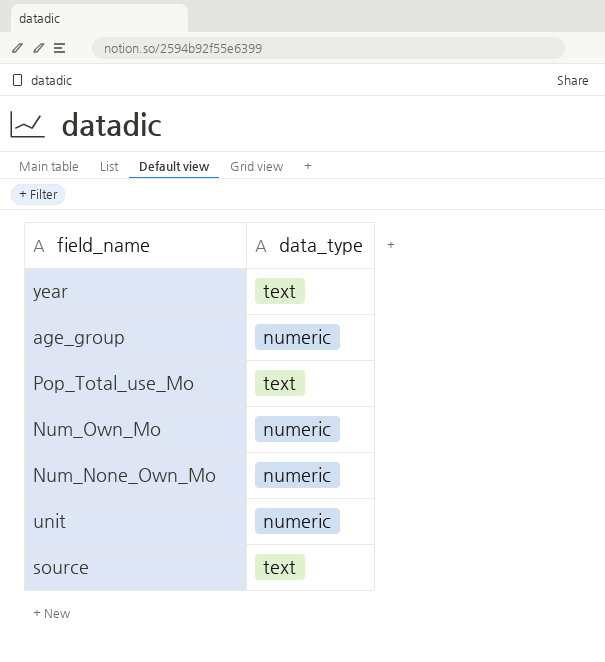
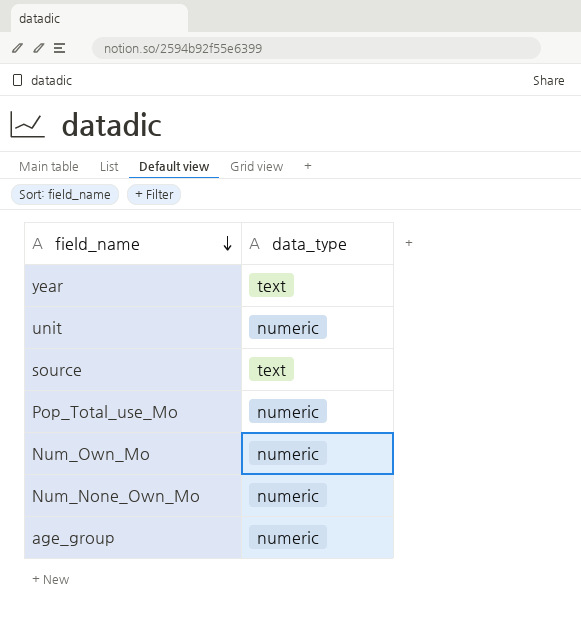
row order: none -> field_name descending
Pop_Total_use_Mo | data_type: text -> numeric

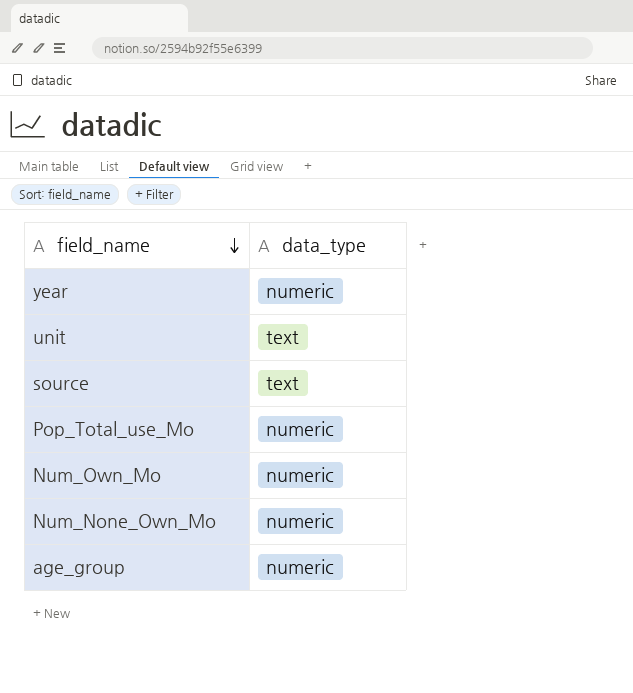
year | data_type: text -> numeric
unit | data_type: numeric -> text

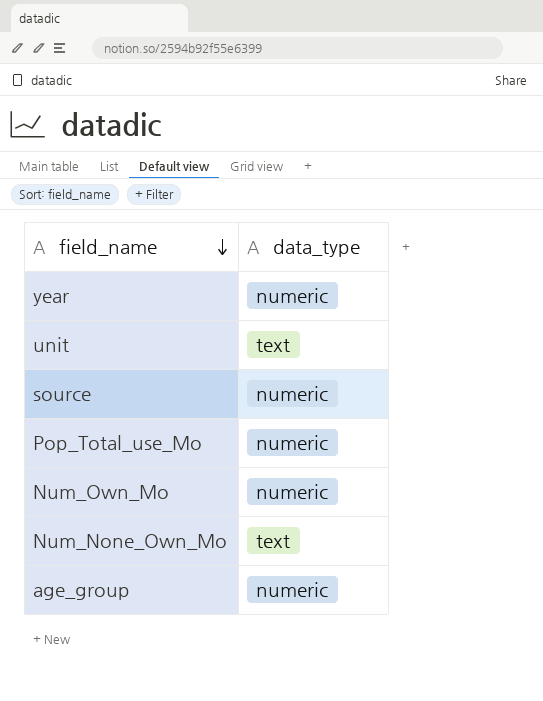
source | data_type: text -> numeric
Num_None_Own_Mo | data_type: numeric -> text

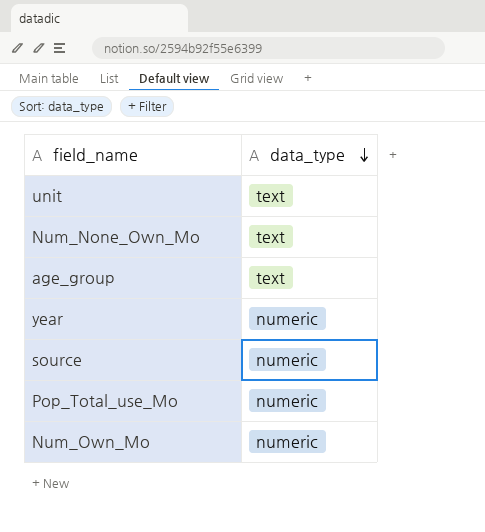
row order: field_name descending -> data_type descending
age_group | data_type: numeric -> text

